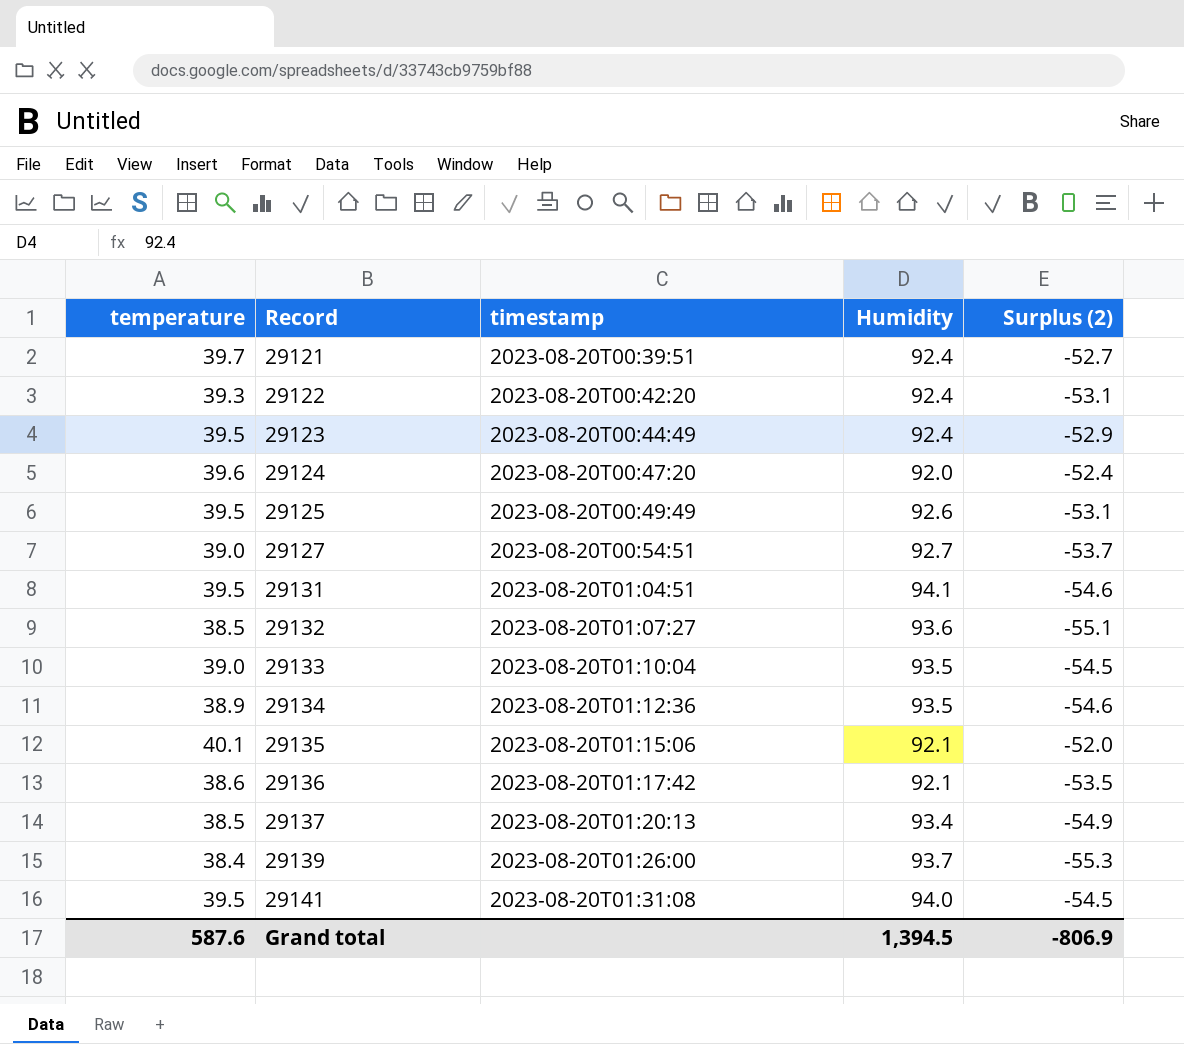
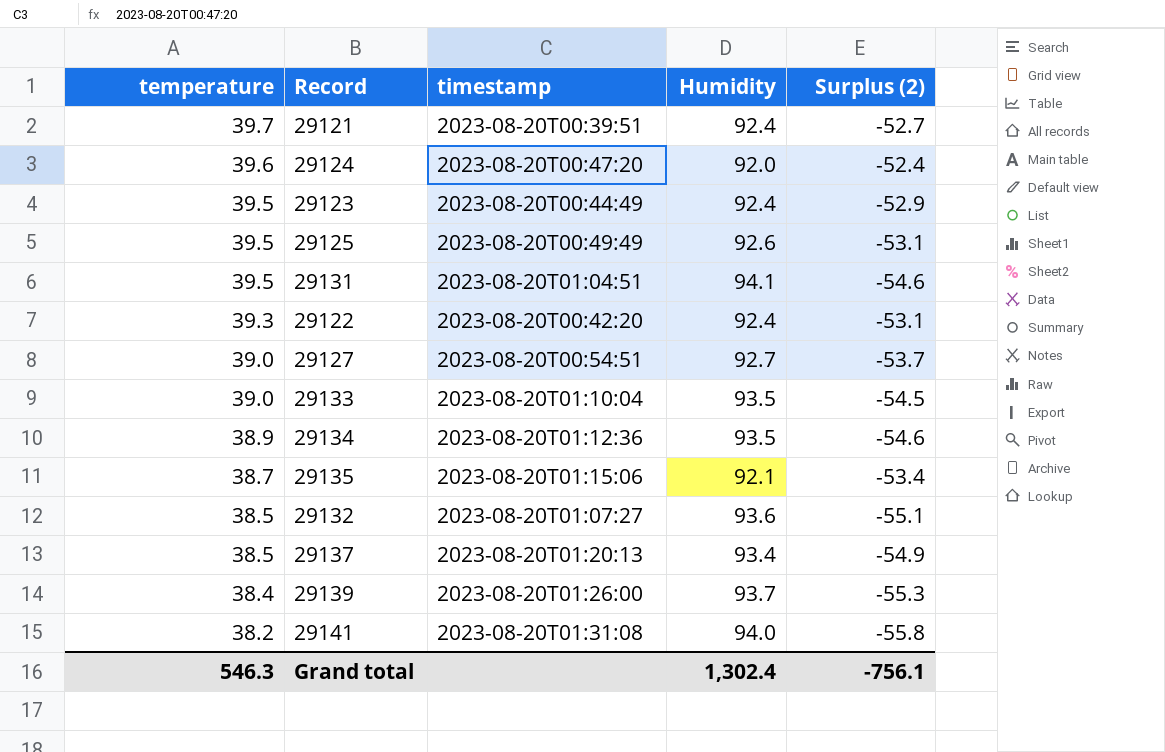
row order: Record ascending -> temperature descending
row 29136: 38.6 | 2023-08-20T01:17:42 | 92.1 | -53.5 -> none
29135 | temperature: 40.1 -> 38.7
29135 | Surplus (2): -52.0 -> -53.4
29141 | temperature: 39.5 -> 38.2
29141 | Surplus (2): -54.5 -> -55.8
Grand total | temperature: 587.6 -> 546.3
Grand total | Humidity: 1,394.5 -> 1,302.4
Grand total | Surplus (2): -806.9 -> -756.1

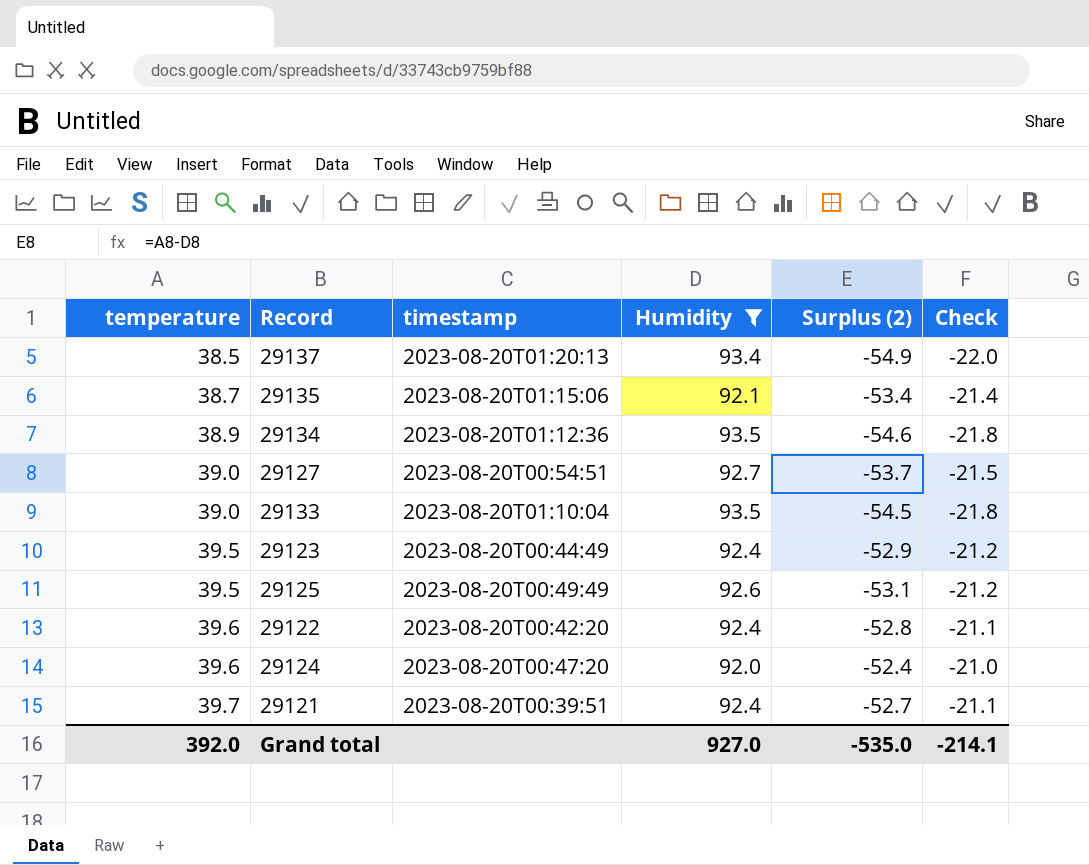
filter: none -> Humidity <= 93.5
row order: temperature descending -> temperature ascending
column Check | formula: none -> [Surplus (2)] * 0.4
29122 | temperature: 39.3 -> 39.6
29122 | Surplus (2): -53.1 -> -52.8
Grand total | temperature: 546.3 -> 392.0
Grand total | Humidity: 1,302.4 -> 927.0
Grand total | Surplus (2): -756.1 -> -535.0

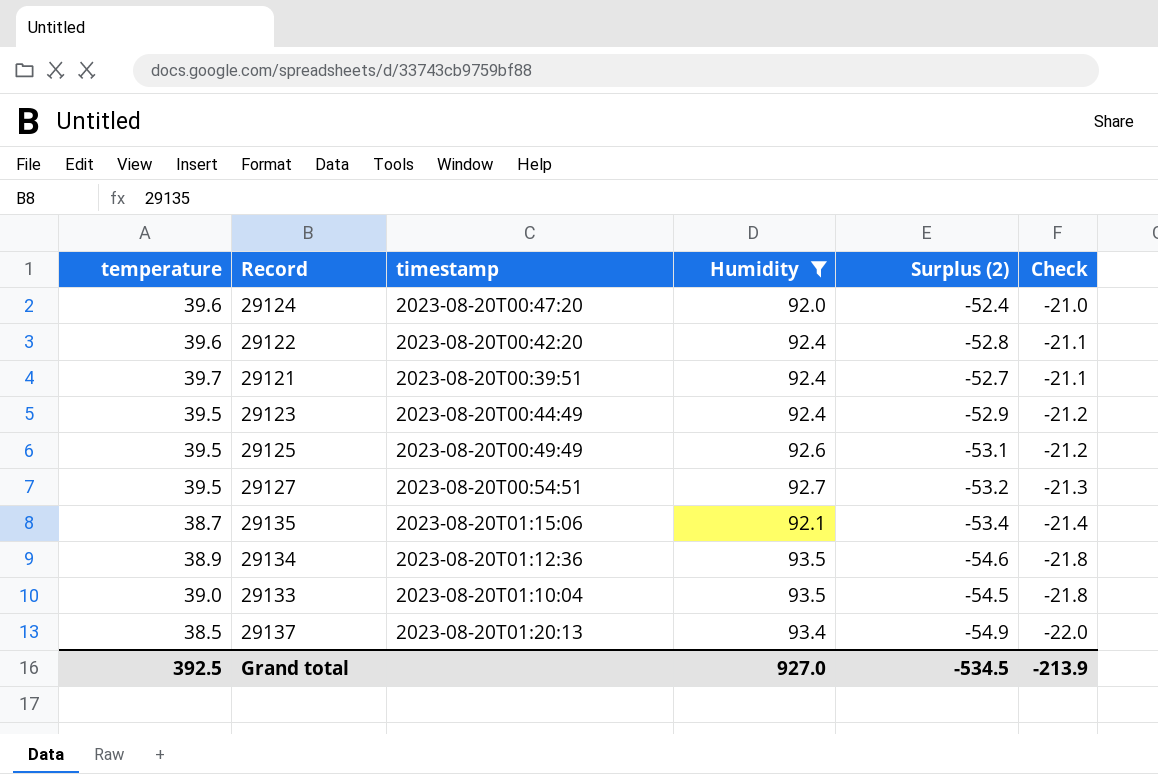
row order: temperature ascending -> Check descending
29127 | temperature: 39.0 -> 39.5
29127 | Surplus (2): -53.7 -> -53.2
29127 | Check: -21.5 -> -21.3
Grand total | temperature: 392.0 -> 392.5
Grand total | Surplus (2): -535.0 -> -534.5
Grand total | Check: -214.1 -> -213.9

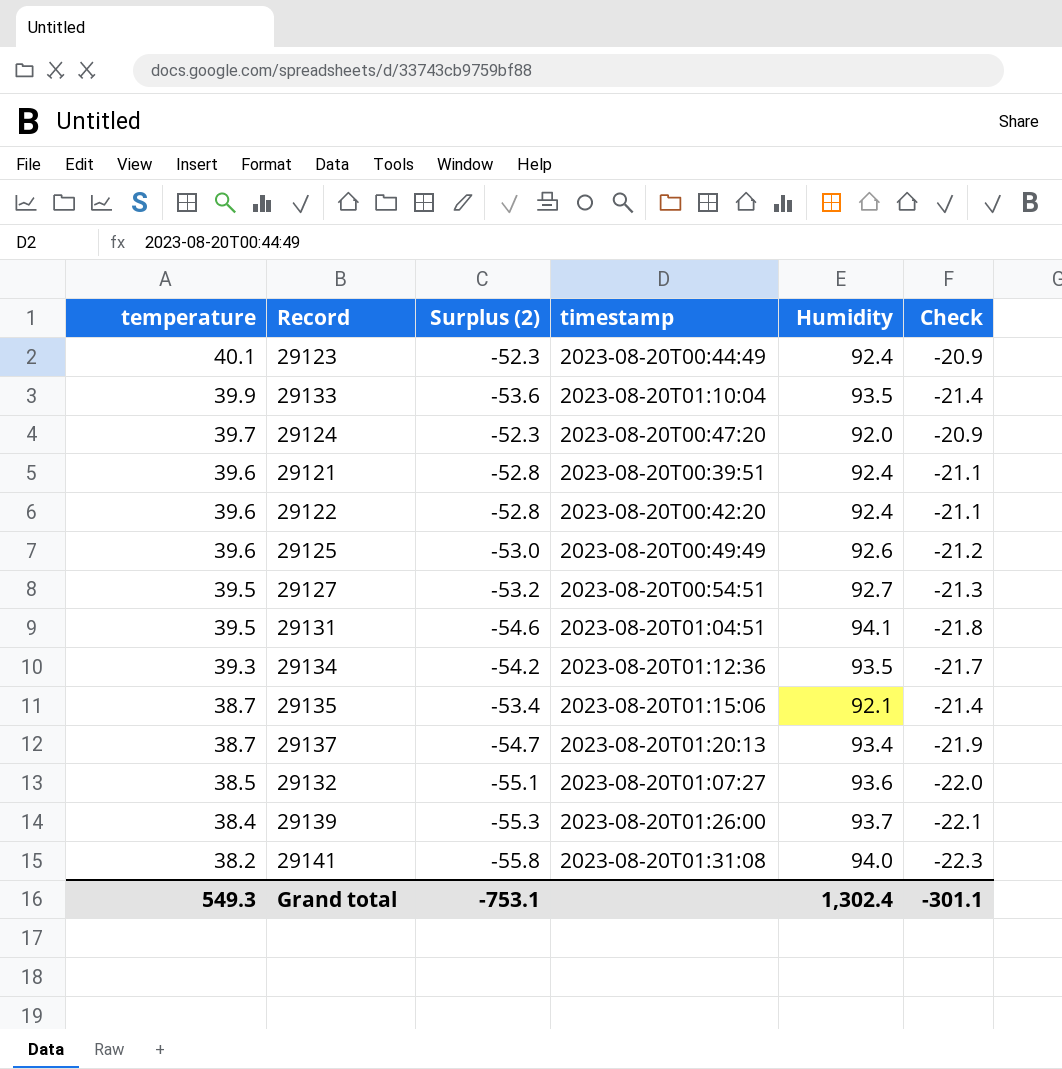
filter: Humidity <= 93.5 -> none
row order: Check descending -> temperature descending
column Surplus (2) | position: 5 -> 3
29123 | temperature: 39.5 -> 40.1
29123 | Surplus (2): -52.9 -> -52.3
29123 | Check: -21.2 -> -20.9
29133 | temperature: 39.0 -> 39.9
29133 | Surplus (2): -54.5 -> -53.6
29133 | Check: -21.8 -> -21.4
29124 | temperature: 39.6 -> 39.7
29124 | Surplus (2): -52.4 -> -52.3
29124 | Check: -21.0 -> -20.9
29121 | temperature: 39.7 -> 39.6
29121 | Surplus (2): -52.7 -> -52.8
29125 | temperature: 39.5 -> 39.6
29125 | Surplus (2): -53.1 -> -53.0
29134 | temperature: 38.9 -> 39.3
29134 | Surplus (2): -54.6 -> -54.2
29134 | Check: -21.8 -> -21.7
29137 | temperature: 38.5 -> 38.7
29137 | Surplus (2): -54.9 -> -54.7
29137 | Check: -22.0 -> -21.9
Grand total | temperature: 392.5 -> 549.3
Grand total | Surplus (2): -534.5 -> -753.1
Grand total | Humidity: 927.0 -> 1,302.4
Grand total | Check: -213.9 -> -301.1

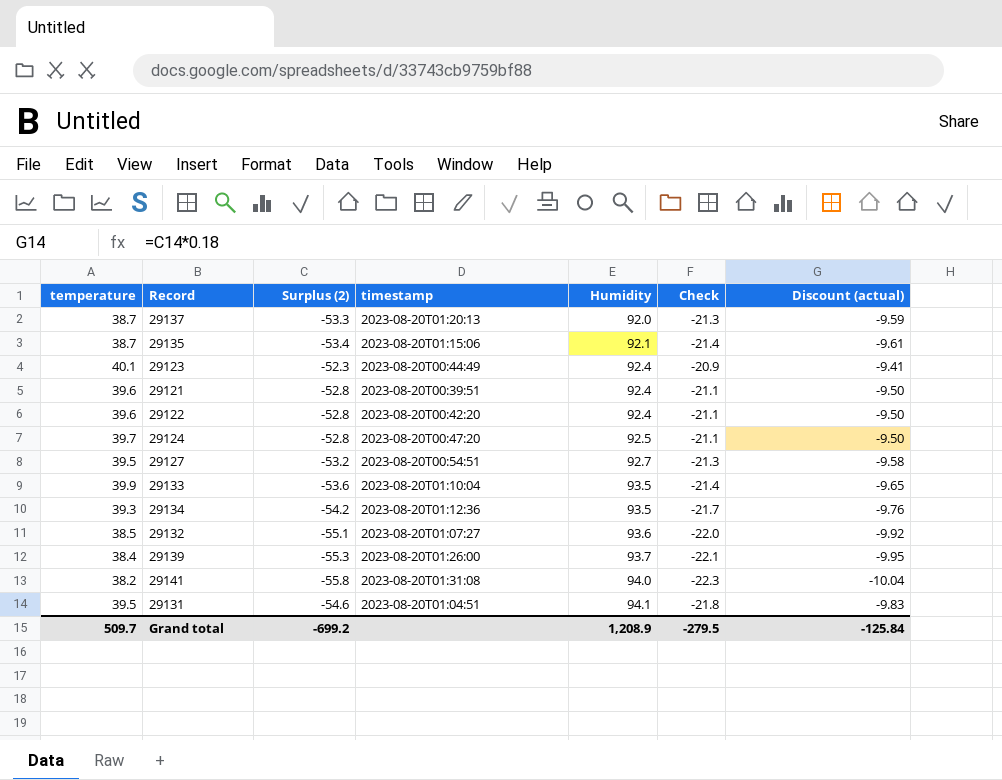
row order: temperature descending -> Humidity ascending
column Discount (actual) | formula: none -> [Surplus (2)] * 0.18
row 29125: 39.6 | -53.0 | 2023-08-20T00:49:49 | 92.6 | -21.2 -> none
29137 | Surplus (2): -54.7 -> -53.3
29137 | Humidity: 93.4 -> 92.0
29137 | Check: -21.9 -> -21.3
29124 | Surplus (2): -52.3 -> -52.8
29124 | Humidity: 92.0 -> 92.5
29124 | Check: -20.9 -> -21.1
Grand total | temperature: 549.3 -> 509.7
Grand total | Surplus (2): -753.1 -> -699.2
Grand total | Humidity: 1,302.4 -> 1,208.9
Grand total | Check: -301.1 -> -279.5

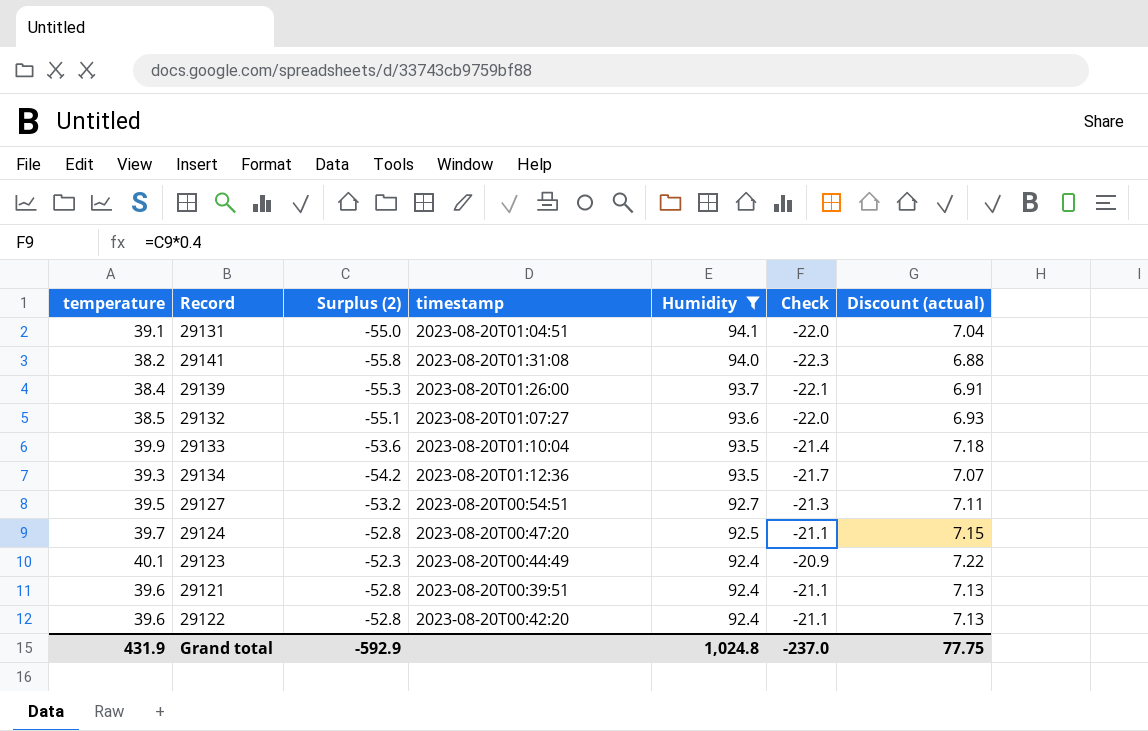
filter: none -> Humidity >= 92.4
row order: Humidity ascending -> Humidity descending
column Discount (actual) | formula: [Surplus (2)] * 0.18 -> [temperature] * 0.18
29131 | temperature: 39.5 -> 39.1
29131 | Surplus (2): -54.6 -> -55.0
29131 | Check: -21.8 -> -22.0
Grand total | temperature: 509.7 -> 431.9
Grand total | Surplus (2): -699.2 -> -592.9
Grand total | Humidity: 1,208.9 -> 1,024.8
Grand total | Check: -279.5 -> -237.0
Grand total | Discount (actual): -125.84 -> 77.75

